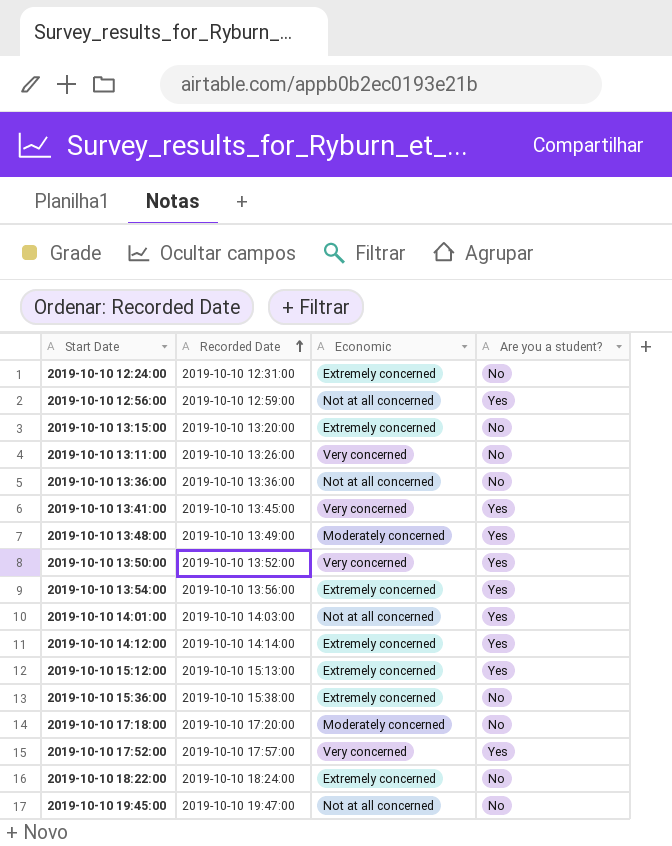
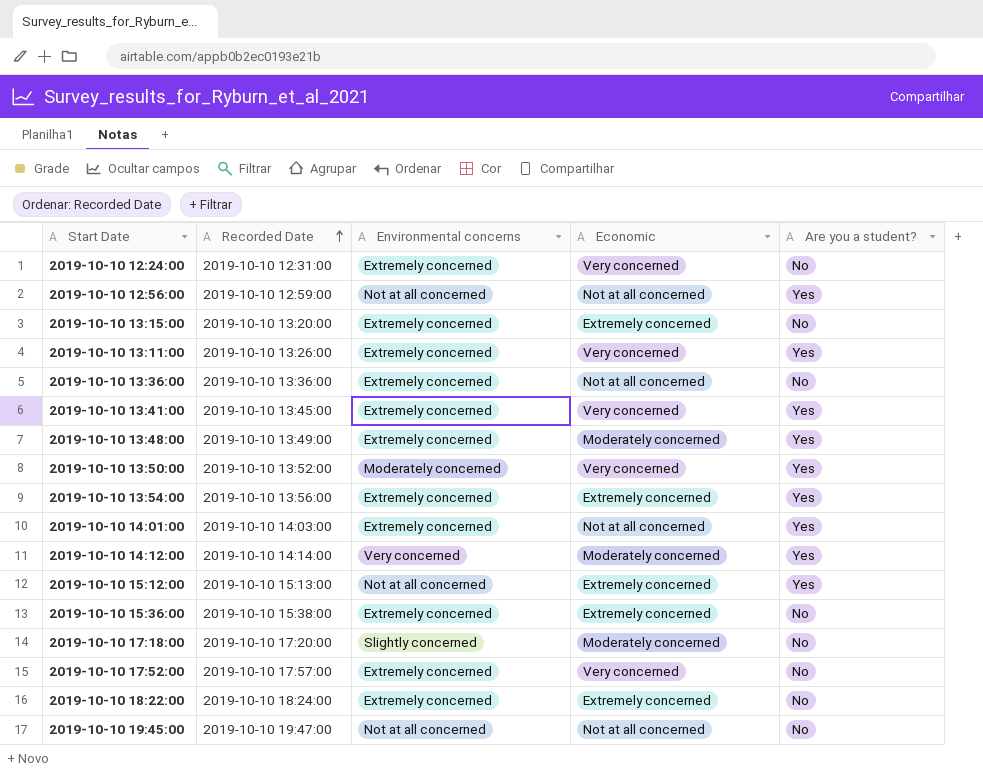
column Environmental concerns | position: none -> 3
2019-10-10 12:24:00 | Economic: Extremely concerned -> Very concerned
2019-10-10 13:11:00 | Are you a student?: No -> Yes
2019-10-10 14:12:00 | Economic: Extremely concerned -> Moderately concerned
2019-10-10 17:52:00 | Are you a student?: Yes -> No

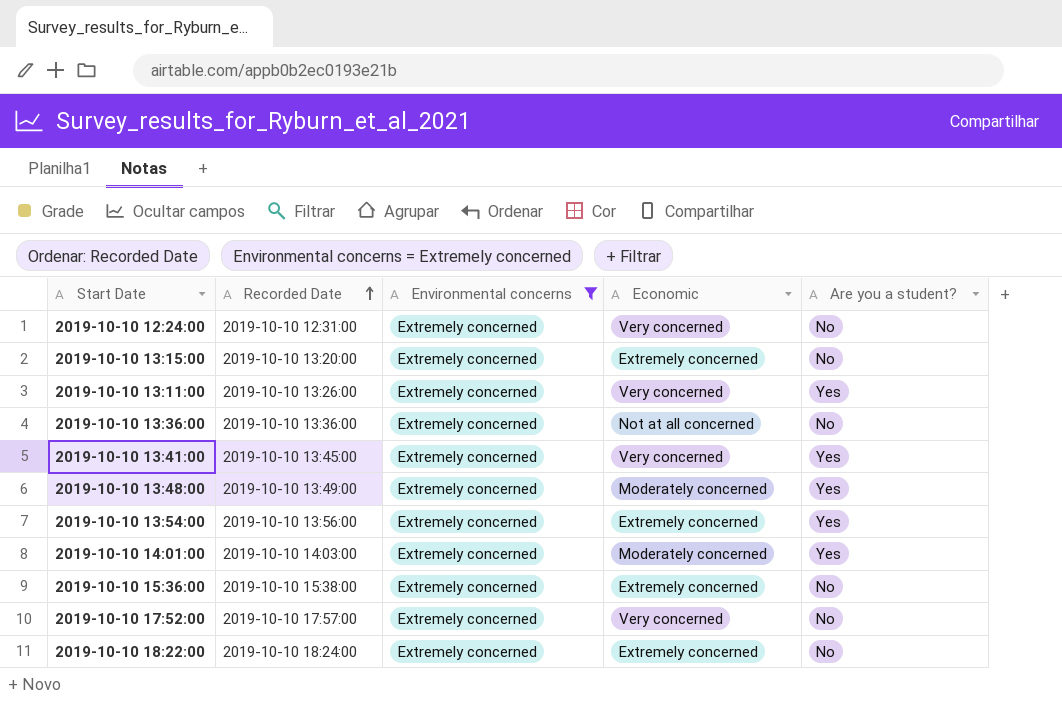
filter: none -> Environmental concerns = Extremely concerned
2019-10-10 14:01:00 | Economic: Not at all concerned -> Moderately concerned

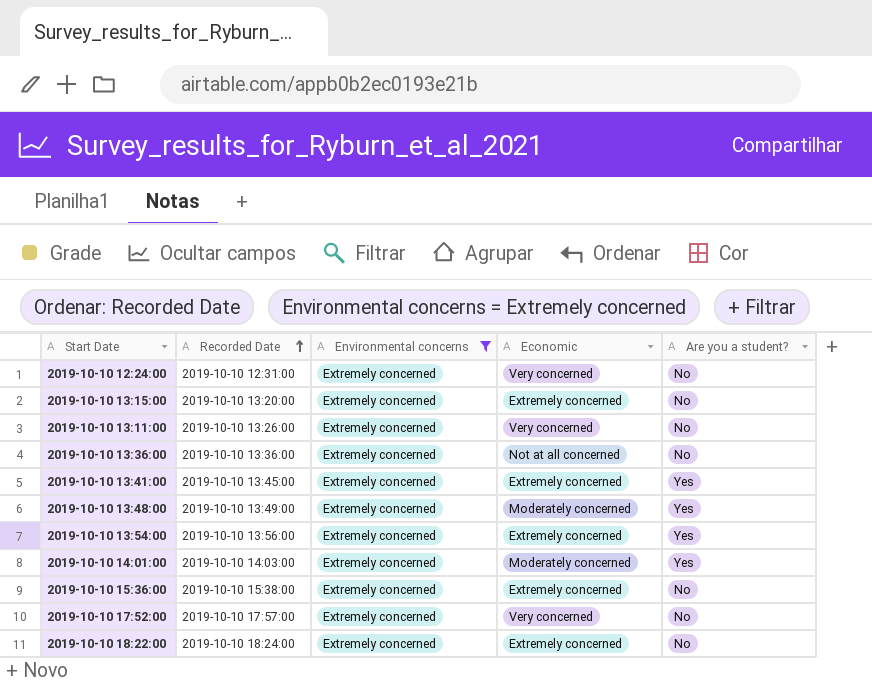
2019-10-10 13:11:00 | Are you a student?: Yes -> No
2019-10-10 13:41:00 | Economic: Very concerned -> Extremely concerned

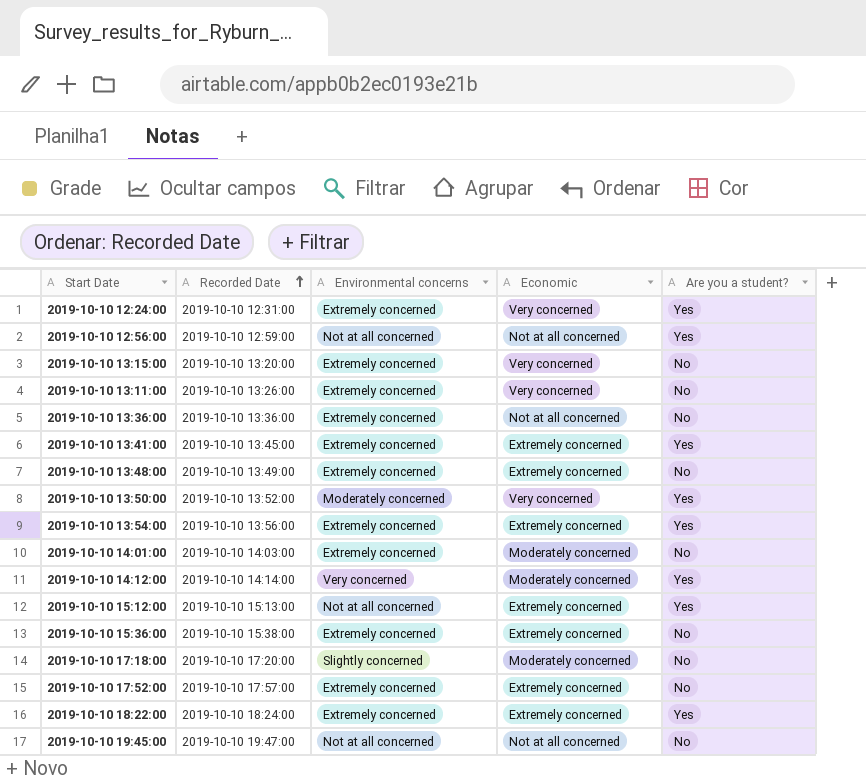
filter: Environmental concerns = Extremely concerned -> none
2019-10-10 12:24:00 | Are you a student?: No -> Yes
2019-10-10 13:15:00 | Economic: Extremely concerned -> Very concerned
2019-10-10 13:48:00 | Economic: Moderately concerned -> Extremely concerned
2019-10-10 13:48:00 | Are you a student?: Yes -> No
2019-10-10 14:01:00 | Are you a student?: Yes -> No
2019-10-10 17:52:00 | Economic: Very concerned -> Extremely concerned
2019-10-10 18:22:00 | Are you a student?: No -> Yes

